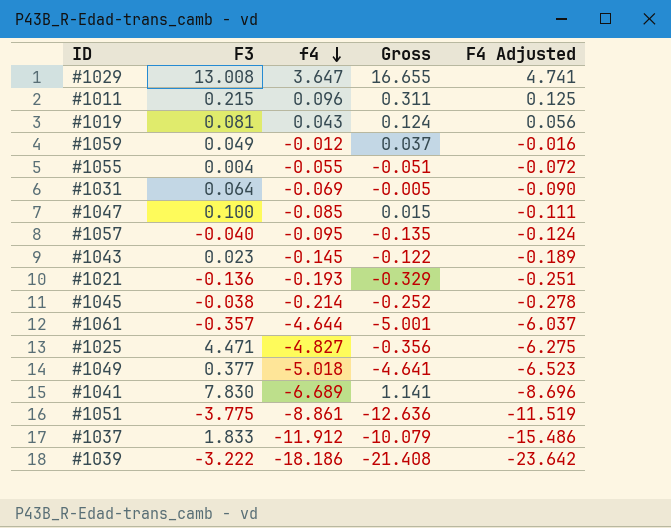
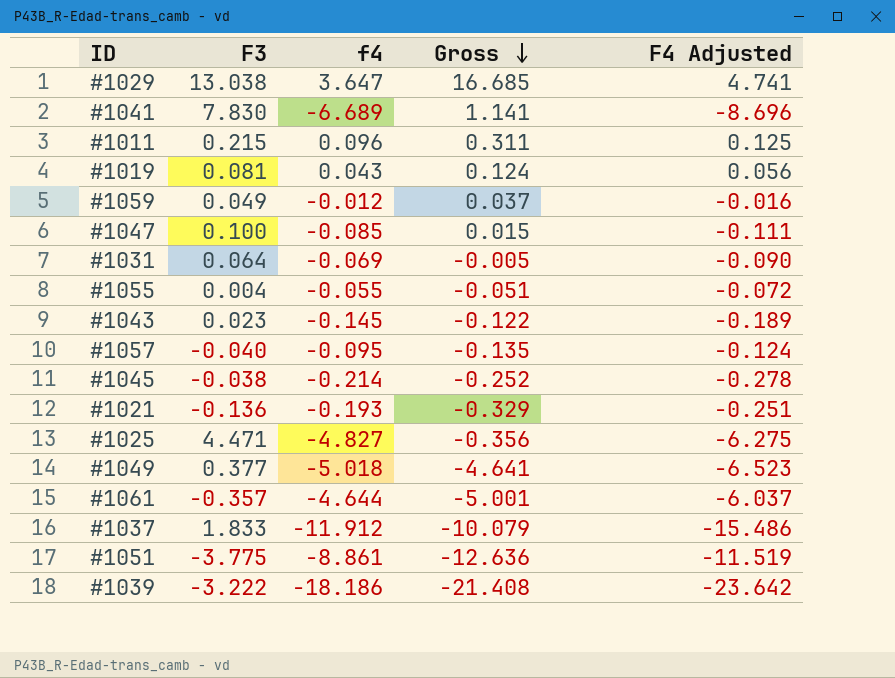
row order: f4 descending -> Gross descending
#1029 | F3: 13.008 -> 13.038
#1029 | Gross: 16.655 -> 16.685

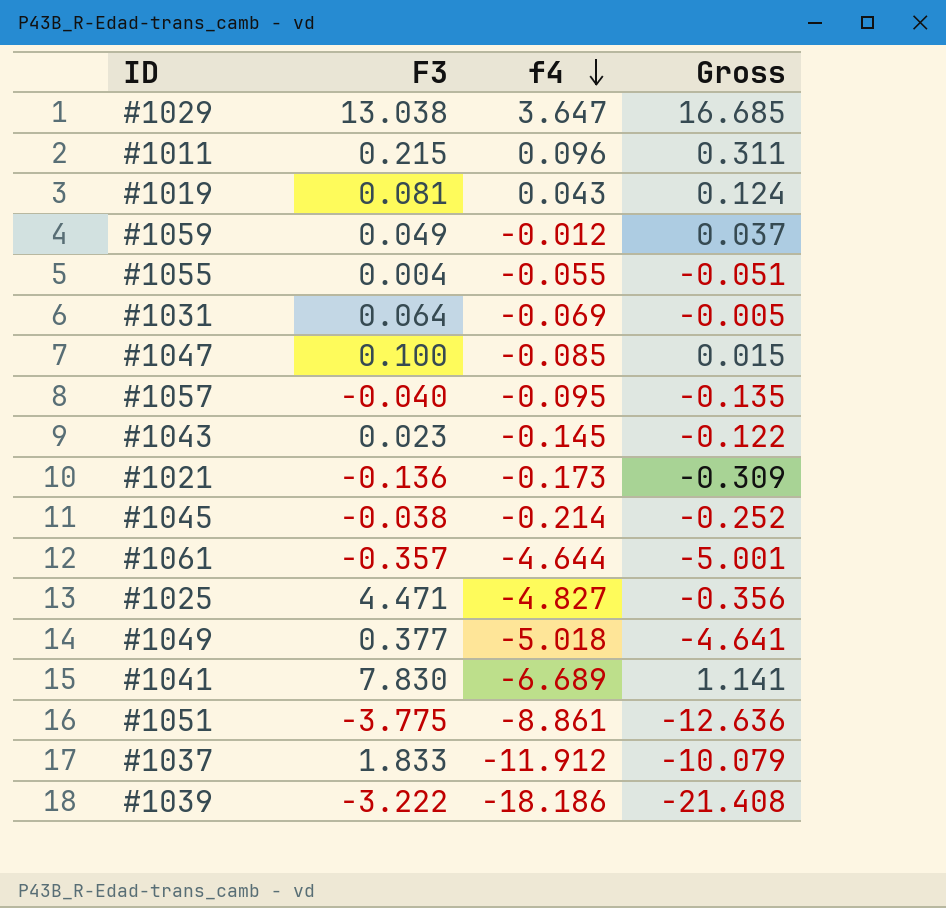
row order: Gross descending -> f4 descending
column F4 Adjusted | formula: [f4] * 1.3 -> none
#1021 | f4: -0.193 -> -0.173
#1021 | Gross: -0.329 -> -0.309

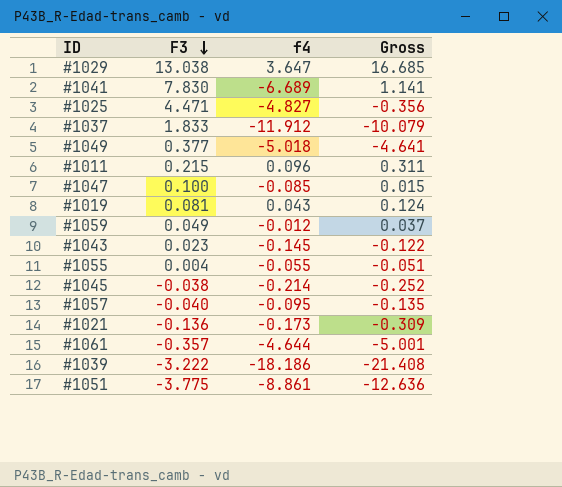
row order: f4 descending -> F3 descending
row #1031: 0.064 | -0.069 | -0.005 -> none

